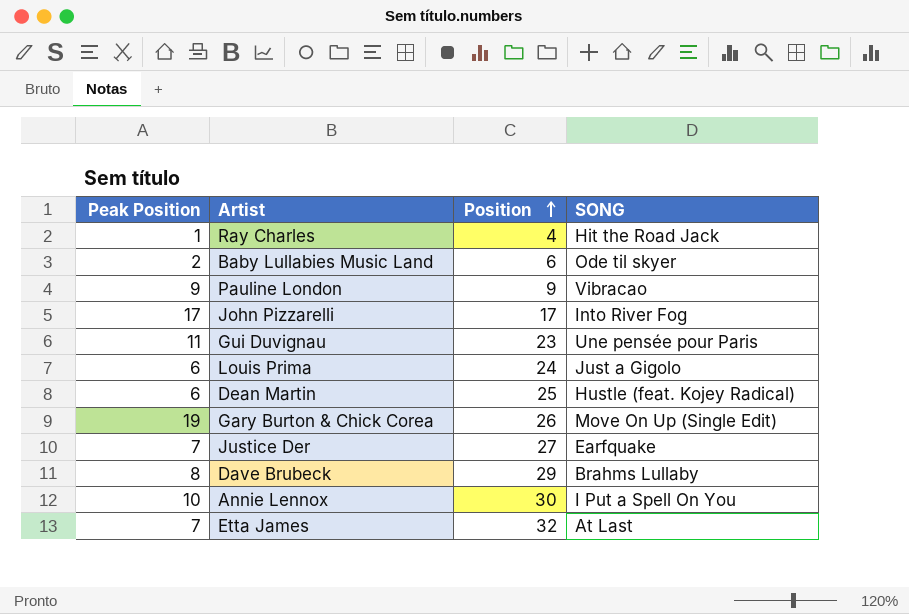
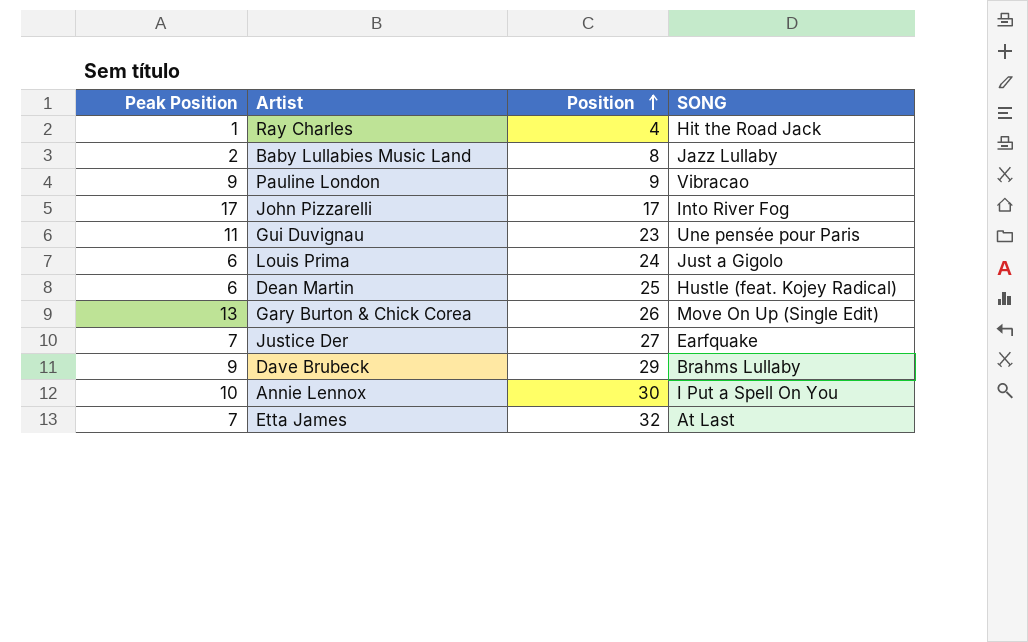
Baby Lullabies Music Land | Position: 6 -> 8
Baby Lullabies Music Land | SONG: Ode til skyer -> Jazz Lullaby
Gary Burton & Chick Corea | Peak Position: 19 -> 13
Dave Brubeck | Peak Position: 8 -> 9

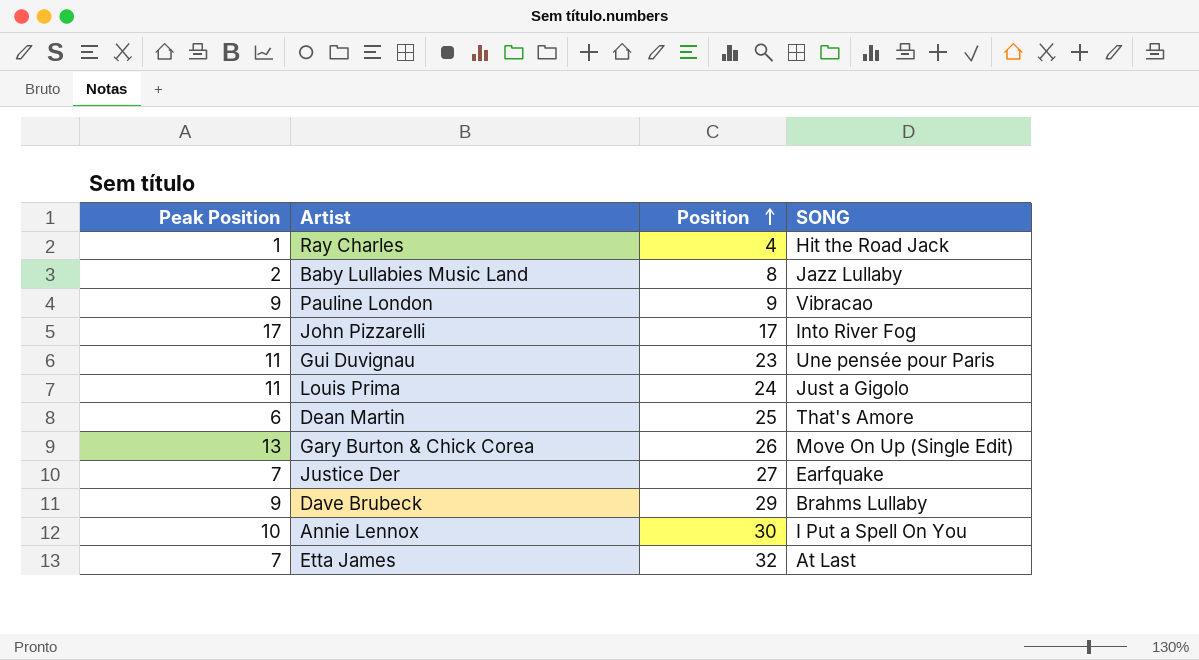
Louis Prima | Peak Position: 6 -> 11
Dean Martin | SONG: Hustle (feat. Kojey Radical) -> That's Amore

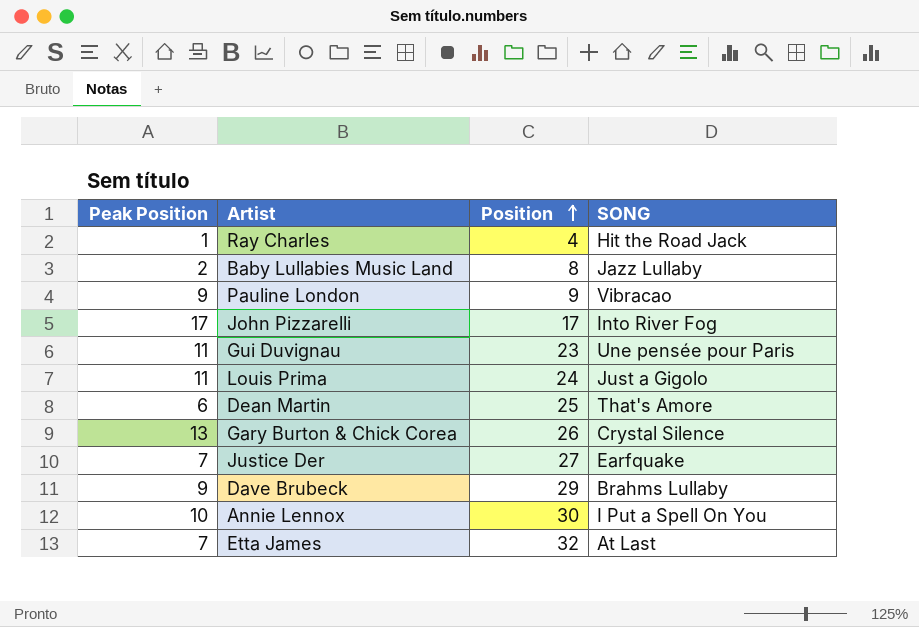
Gary Burton & Chick Corea | SONG: Move On Up (Single Edit) -> Crystal Silence

